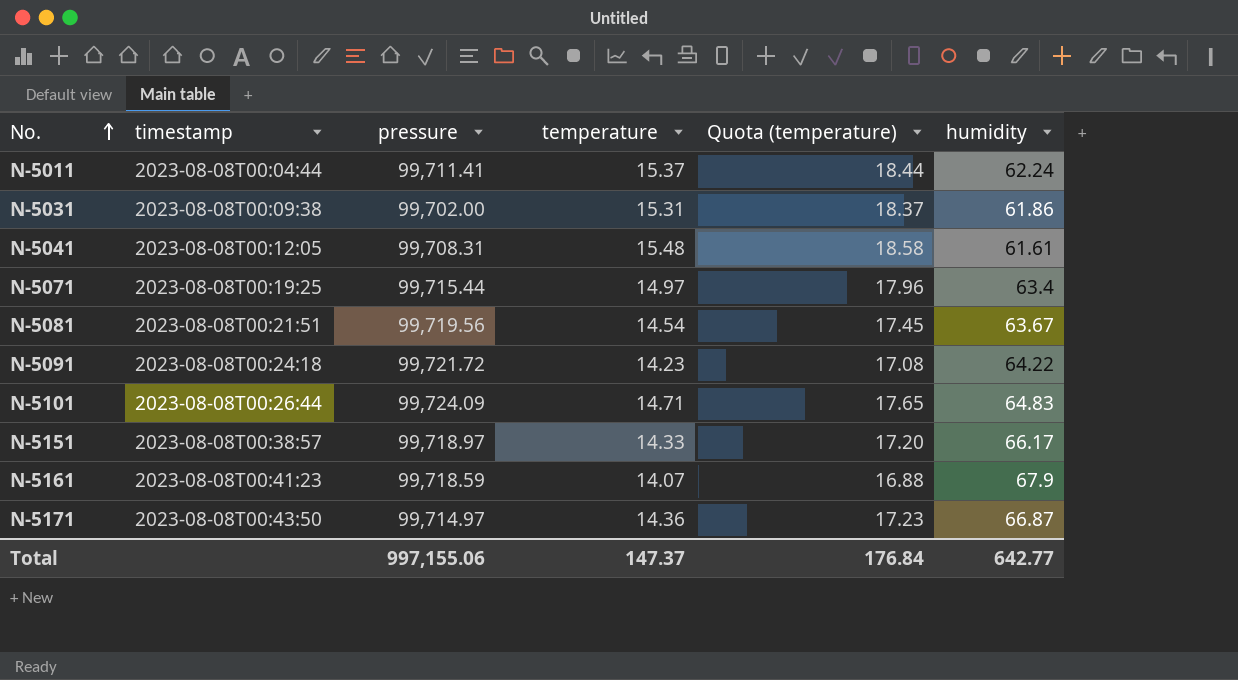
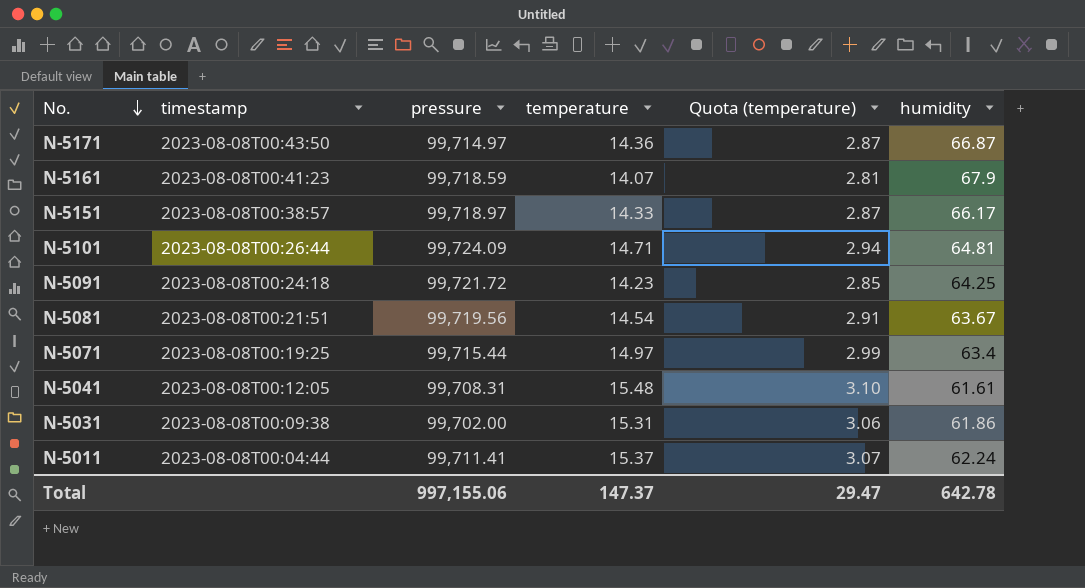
row order: No. ascending -> No. descending
column Quota (temperature) | formula: [temperature] * 1.2 -> [temperature] * 0.2
N-5101 | humidity: 64.83 -> 64.81
N-5091 | humidity: 64.22 -> 64.25
Total | Quota (temperature): 176.84 -> 29.47
Total | humidity: 642.77 -> 642.78

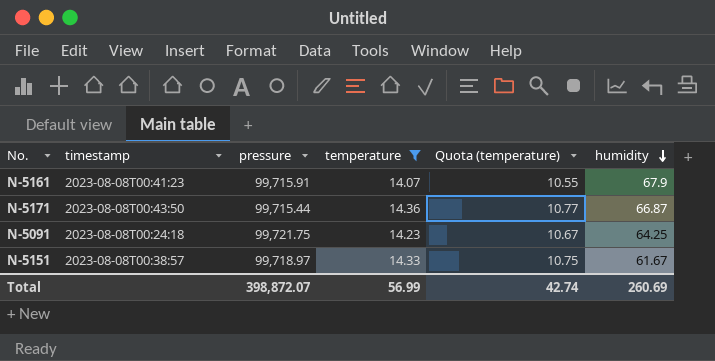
filter: none -> temperature <= 14.36
row order: No. descending -> humidity descending
column Quota (temperature) | formula: [temperature] * 0.2 -> [temperature] * 0.75
N-5161 | pressure: 99,718.59 -> 99,715.91
N-5171 | pressure: 99,714.97 -> 99,715.44
N-5091 | pressure: 99,721.72 -> 99,721.75
N-5151 | humidity: 66.17 -> 61.67
Total | pressure: 997,155.06 -> 398,872.07
Total | temperature: 147.37 -> 56.99
Total | Quota (temperature): 29.47 -> 42.74
Total | humidity: 642.78 -> 260.69

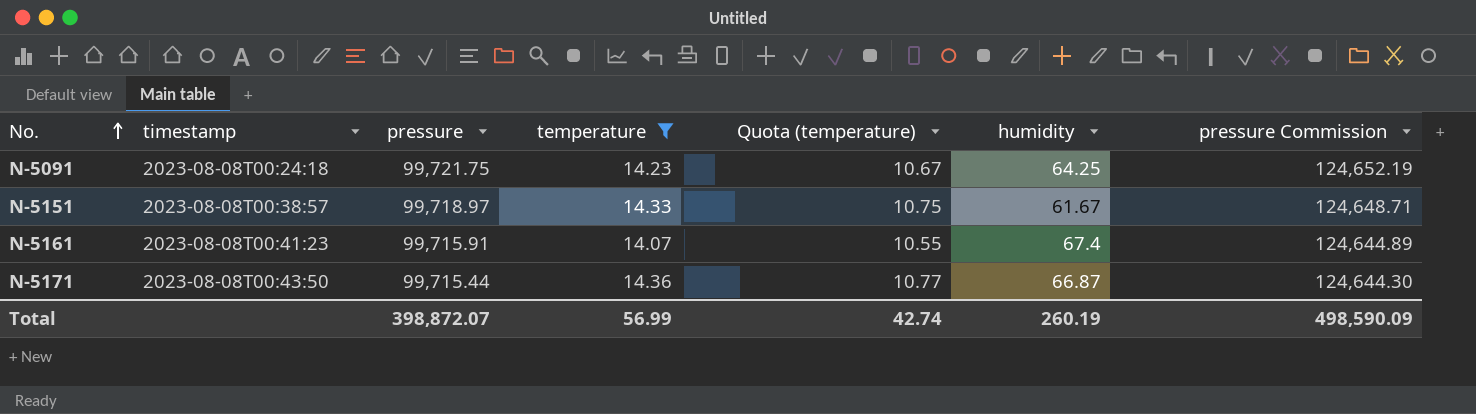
row order: humidity descending -> No. ascending
column pressure Commission | formula: none -> [pressure] * 1.25
N-5161 | humidity: 67.9 -> 67.4
Total | humidity: 260.69 -> 260.19

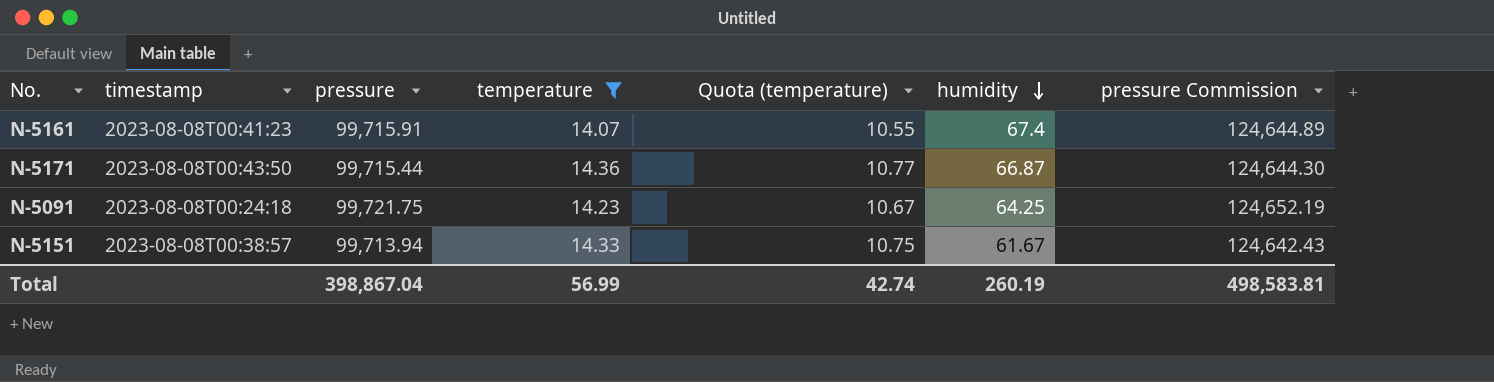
row order: No. ascending -> humidity descending
N-5151 | pressure: 99,718.97 -> 99,713.94
N-5151 | pressure Commission: 124,648.71 -> 124,642.43
Total | pressure: 398,872.07 -> 398,867.04
Total | pressure Commission: 498,590.09 -> 498,583.81

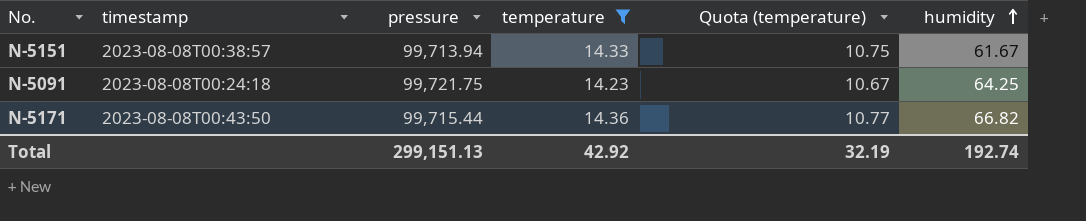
row order: humidity descending -> humidity ascending
column pressure Commission | formula: [pressure] * 1.25 -> none
row N-5161: 2023-08-08T00:41:23 | 99,715.91 | 14.07 | 10.55 | 67.4 | 124,644.89 -> none
N-5171 | humidity: 66.87 -> 66.82
Total | pressure: 398,867.04 -> 299,151.13
Total | temperature: 56.99 -> 42.92
Total | Quota (temperature): 42.74 -> 32.19
Total | humidity: 260.19 -> 192.74

